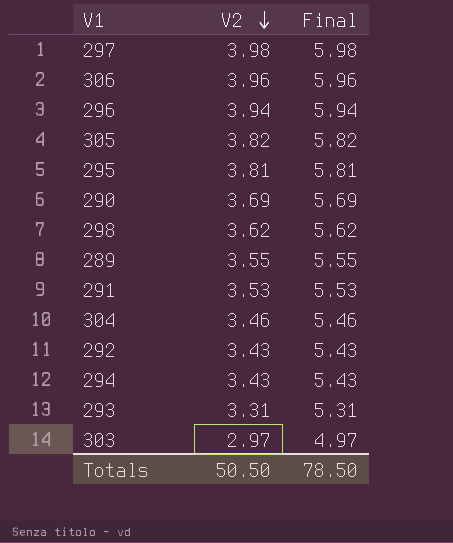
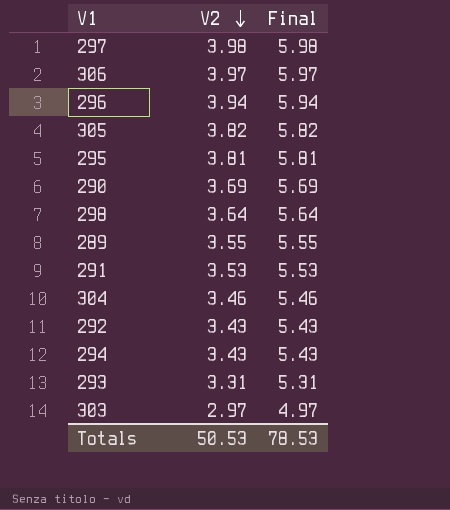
306 | V2: 3.96 -> 3.97
306 | Final: 5.96 -> 5.97
298 | V2: 3.62 -> 3.64
298 | Final: 5.62 -> 5.64
Totals | V2: 50.50 -> 50.53
Totals | Final: 78.50 -> 78.53

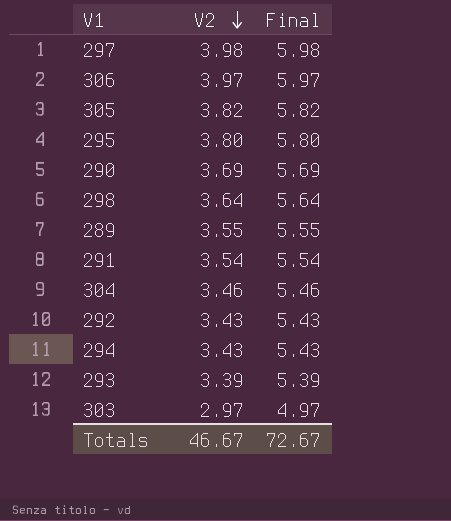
row 296: 3.94 | 5.94 -> none
295 | V2: 3.81 -> 3.80
295 | Final: 5.81 -> 5.80
291 | V2: 3.53 -> 3.54
291 | Final: 5.53 -> 5.54
293 | V2: 3.31 -> 3.39
293 | Final: 5.31 -> 5.39
Totals | V2: 50.53 -> 46.67
Totals | Final: 78.53 -> 72.67

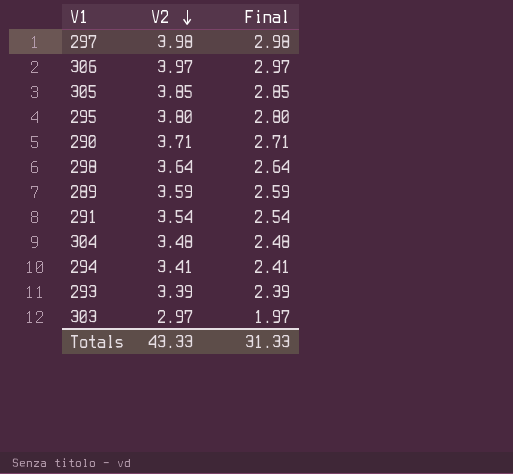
column Final | formula: [V2] + 2 -> [V2] - 1
row 292: 3.43 | 5.43 -> none
305 | V2: 3.82 -> 3.85
290 | V2: 3.69 -> 3.71
289 | V2: 3.55 -> 3.59
304 | V2: 3.46 -> 3.48
294 | V2: 3.43 -> 3.41
Totals | V2: 46.67 -> 43.33
Totals | Final: 72.67 -> 31.33

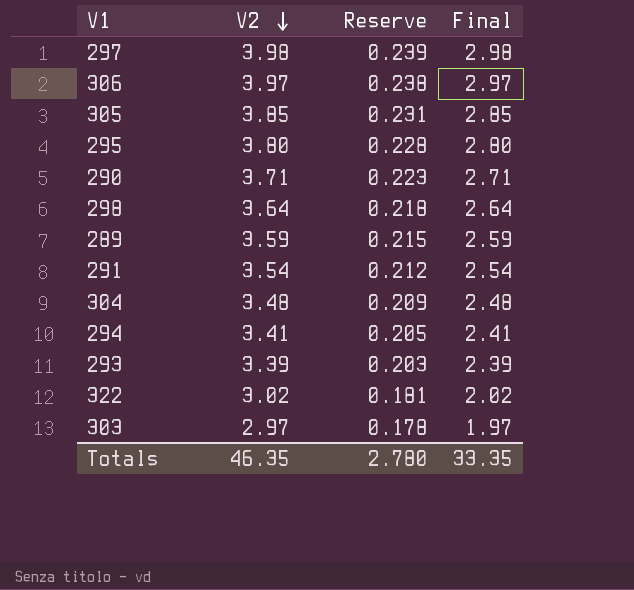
column Reserve | formula: none -> [V2] * 0.06
row 322: none -> 3.02 | 0.181 | 2.02
Totals | V2: 43.33 -> 46.35
Totals | Final: 31.33 -> 33.35

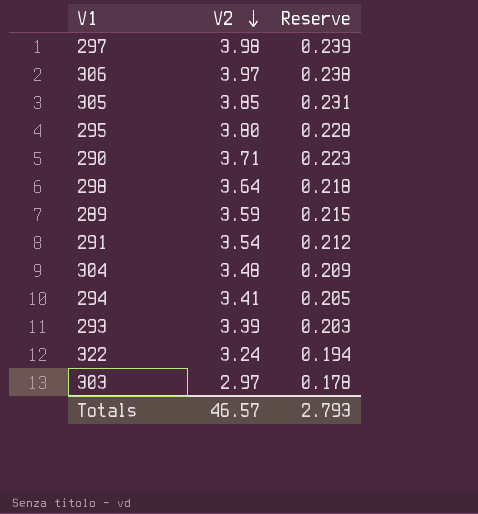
column Final | formula: [V2] - 1 -> none
322 | V2: 3.02 -> 3.24
322 | Reserve: 0.181 -> 0.194
Totals | V2: 46.35 -> 46.57
Totals | Reserve: 2.780 -> 2.793

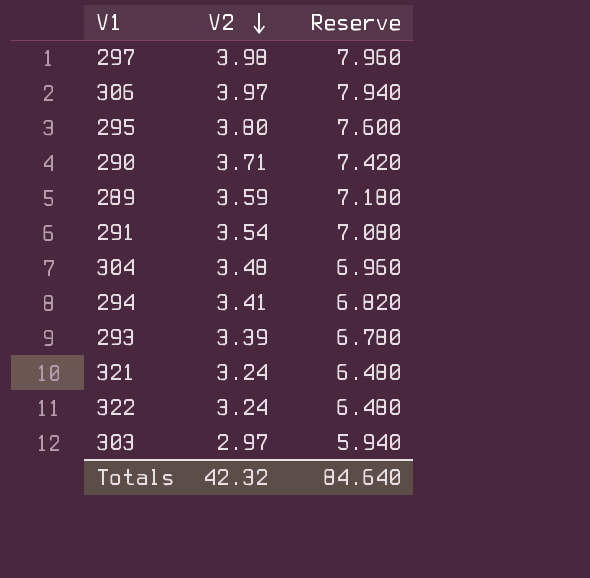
column Reserve | formula: [V2] * 0.06 -> [V2] * 2
row 305: 3.85 | 0.231 -> none
row 298: 3.64 | 0.218 -> none
row 321: none -> 3.24 | 6.480
Totals | V2: 46.57 -> 42.32
Totals | Reserve: 2.793 -> 84.640

